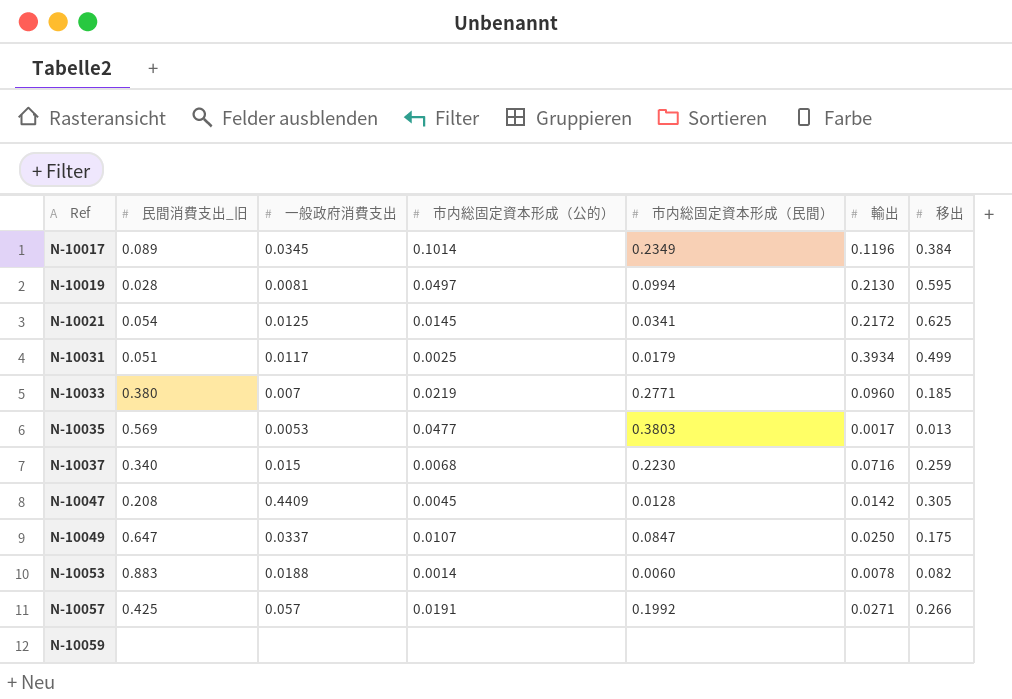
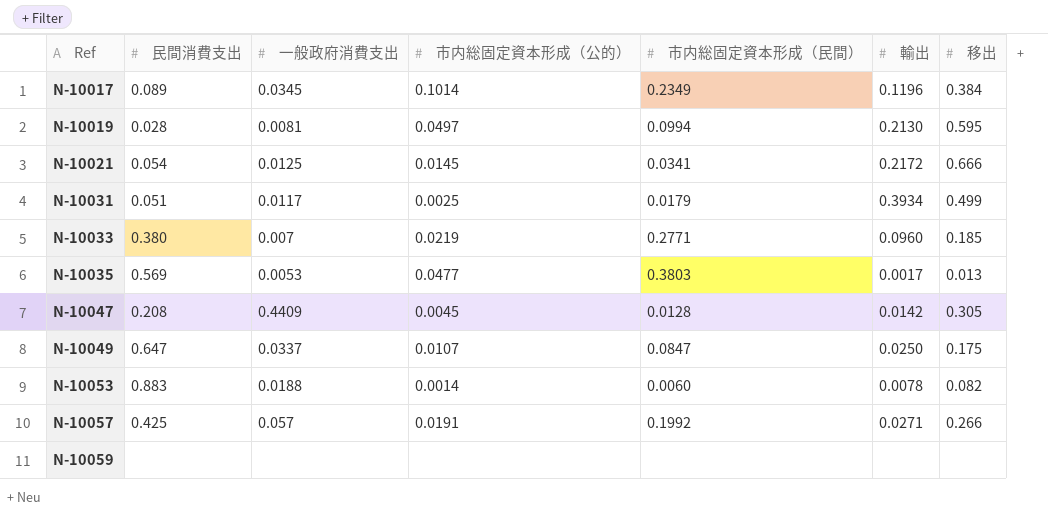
column name: 民間消費支出_旧 -> 民間消費支出
row N-10037: 0.340 | 0.015 | 0.0068 | 0.2230 | 0.0716 | 0.259 -> none
N-10021 | 移出: 0.625 -> 0.666

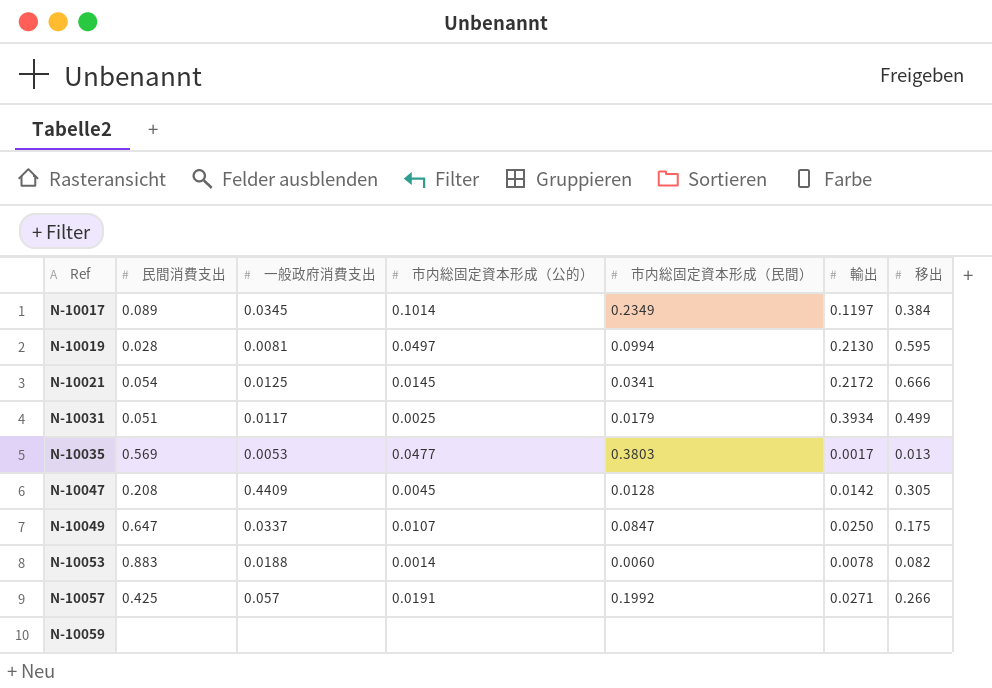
row N-10033: 0.380 | 0.007 | 0.0219 | 0.2771 | 0.0960 | 0.185 -> none
N-10017 | 輸出: 0.1196 -> 0.1197

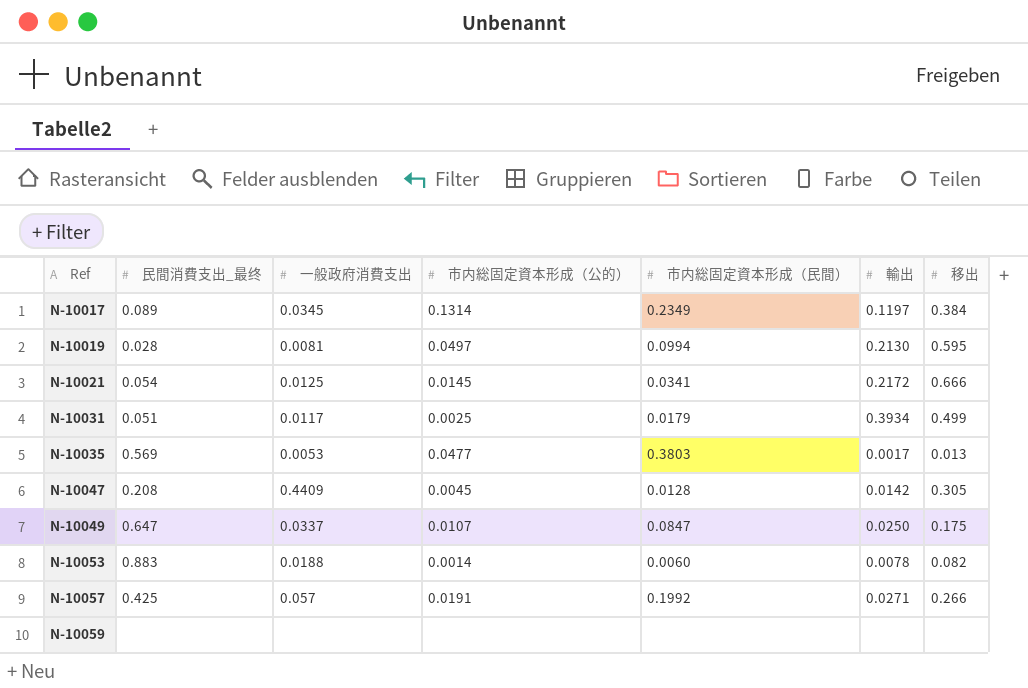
column name: 民間消費支出 -> 民間消費支出_最终
N-10017 | 市内総固定資本形成（公的）: 0.1014 -> 0.1314

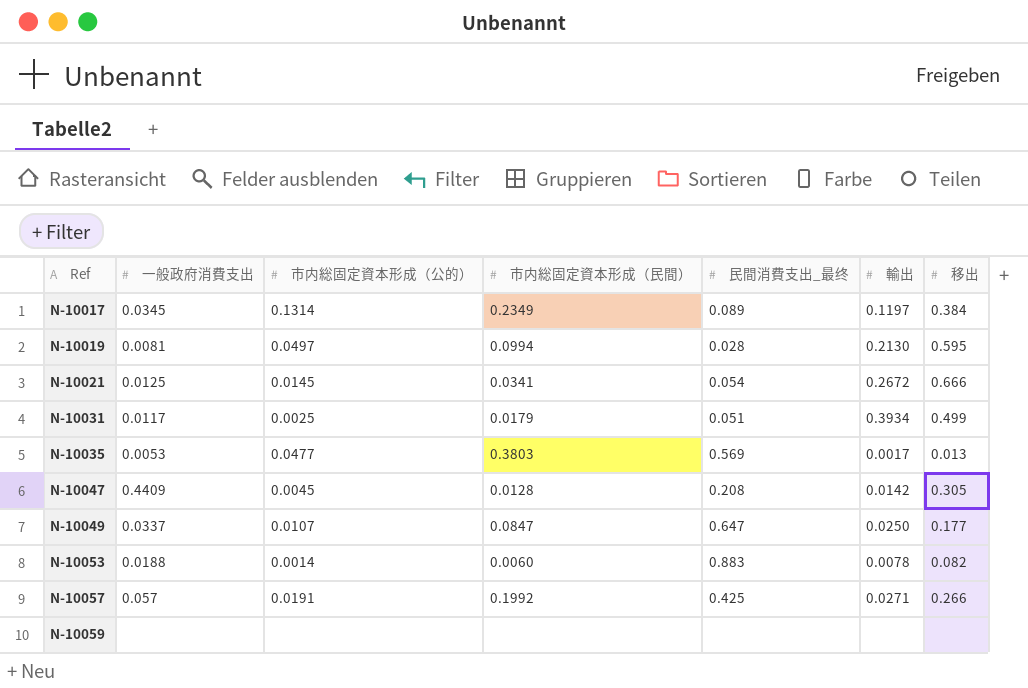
column 民間消費支出_最终 | position: 2 -> 5
N-10021 | 輸出: 0.2172 -> 0.2672
N-10049 | 移出: 0.175 -> 0.177

